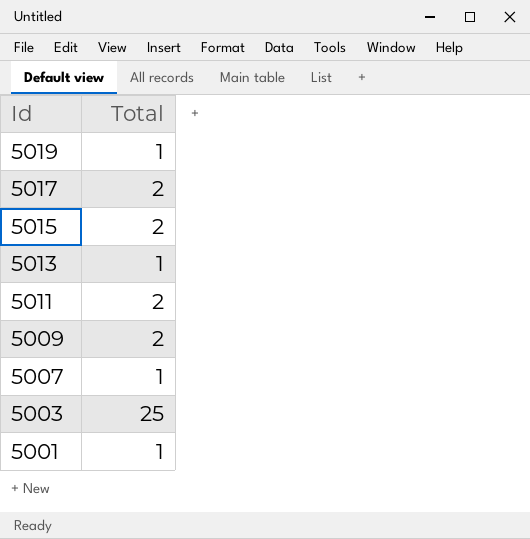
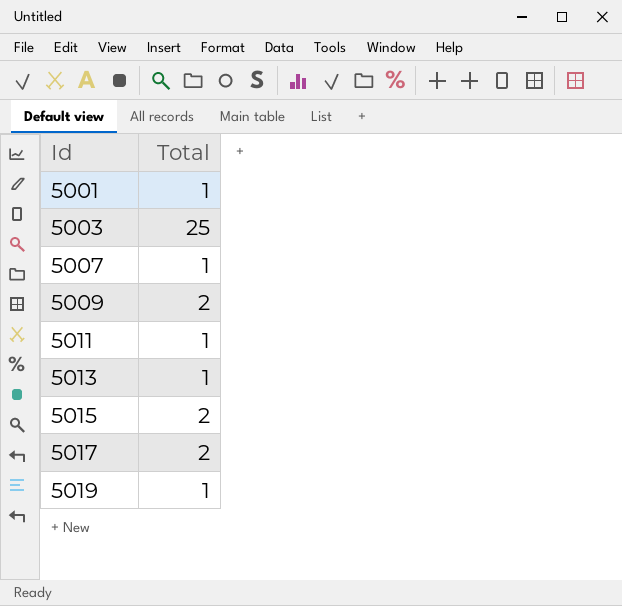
row order: Id descending -> Id ascending
5011 | Total: 2 -> 1

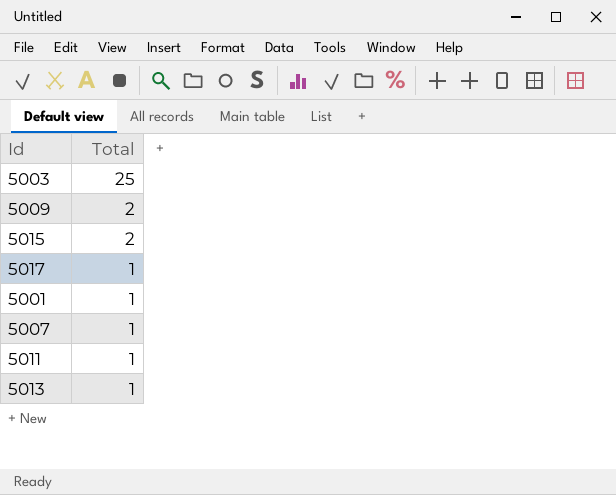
row order: Id ascending -> Total descending
row 5019: 1 -> none
5017 | Total: 2 -> 1

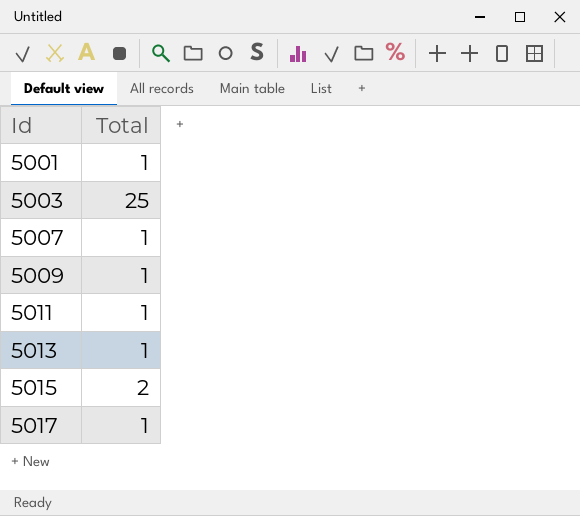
row order: Total descending -> Id ascending
5009 | Total: 2 -> 1

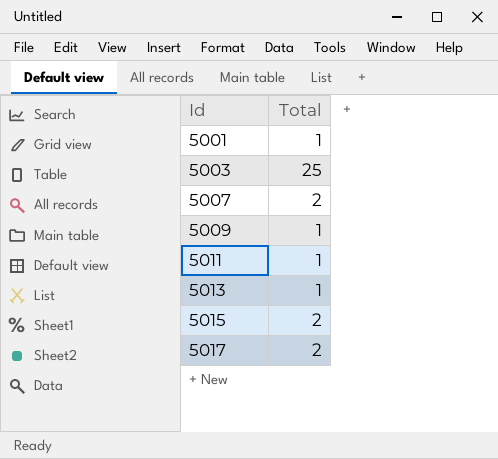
5007 | Total: 1 -> 2
5017 | Total: 1 -> 2

